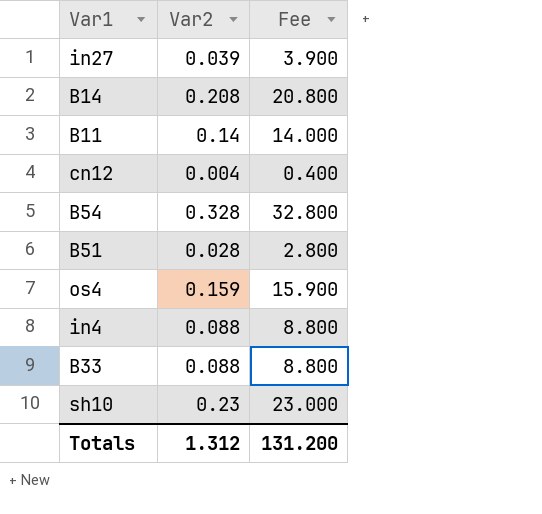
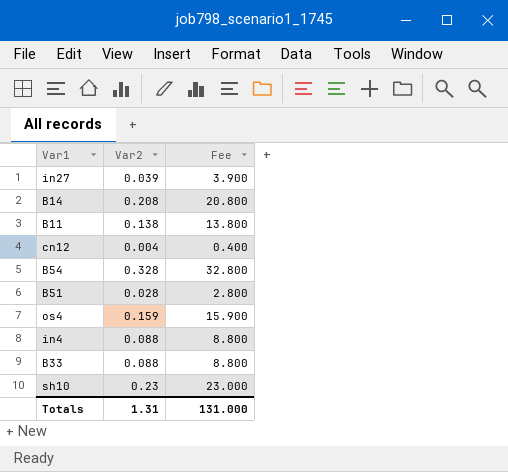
B11 | Var2: 0.14 -> 0.138
B11 | Fee: 14.000 -> 13.800
Totals | Var2: 1.312 -> 1.31
Totals | Fee: 131.200 -> 131.000

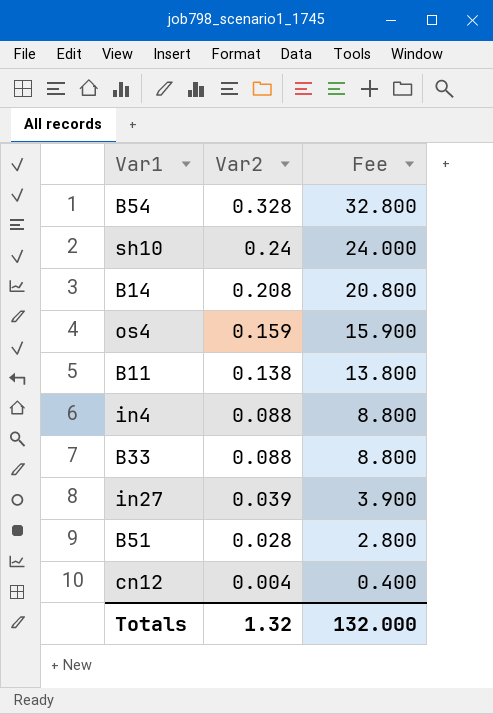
row order: none -> Var2 descending
sh10 | Var2: 0.23 -> 0.24
sh10 | Fee: 23.000 -> 24.000
Totals | Var2: 1.31 -> 1.32
Totals | Fee: 131.000 -> 132.000

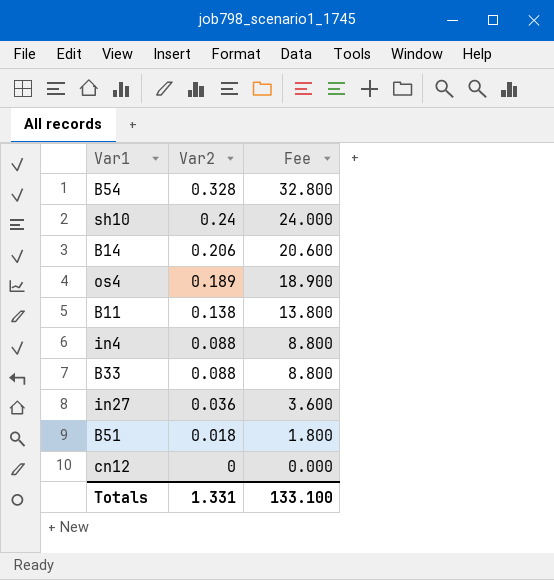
B14 | Var2: 0.208 -> 0.206
B14 | Fee: 20.800 -> 20.600
os4 | Var2: 0.159 -> 0.189
os4 | Fee: 15.900 -> 18.900
in27 | Var2: 0.039 -> 0.036
in27 | Fee: 3.900 -> 3.600
B51 | Var2: 0.028 -> 0.018
B51 | Fee: 2.800 -> 1.800
cn12 | Var2: 0.004 -> 0
cn12 | Fee: 0.400 -> 0.000
Totals | Var2: 1.32 -> 1.331
Totals | Fee: 132.000 -> 133.100

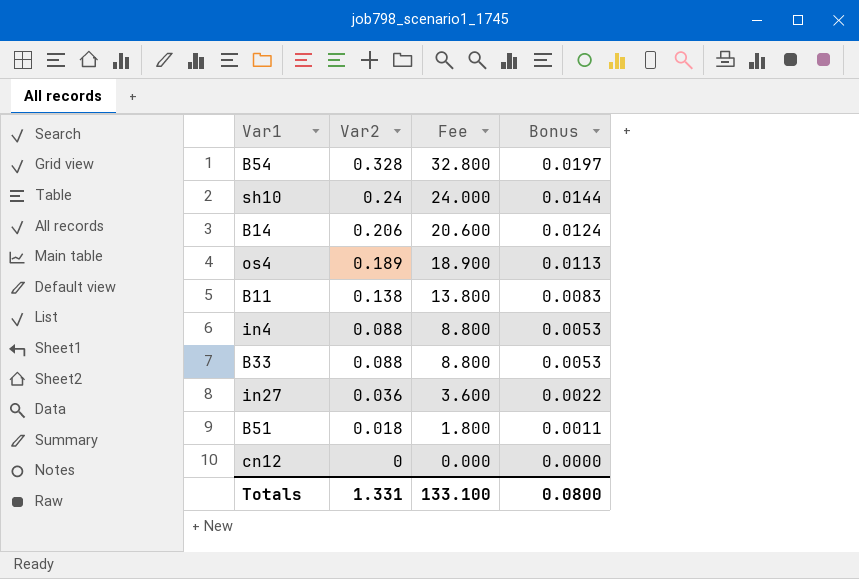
column Bonus | formula: none -> [Var2] * 0.06

